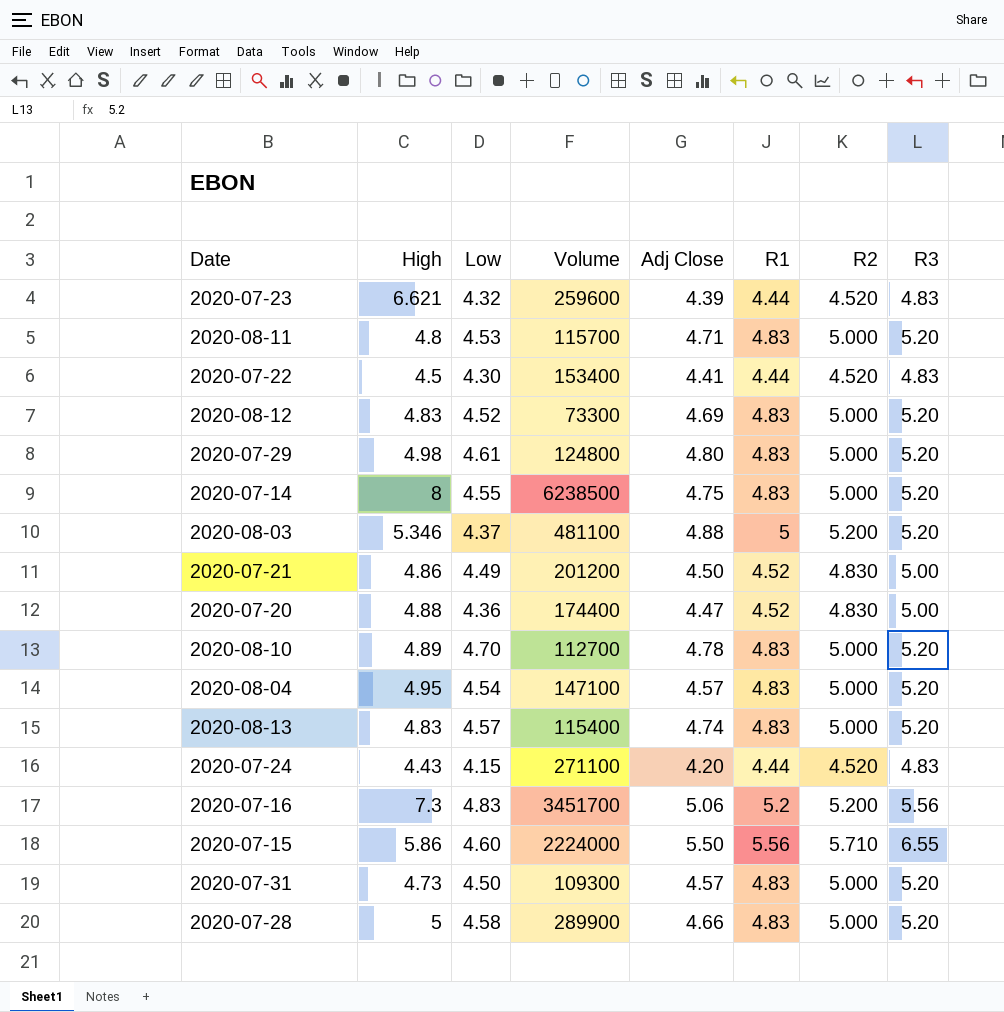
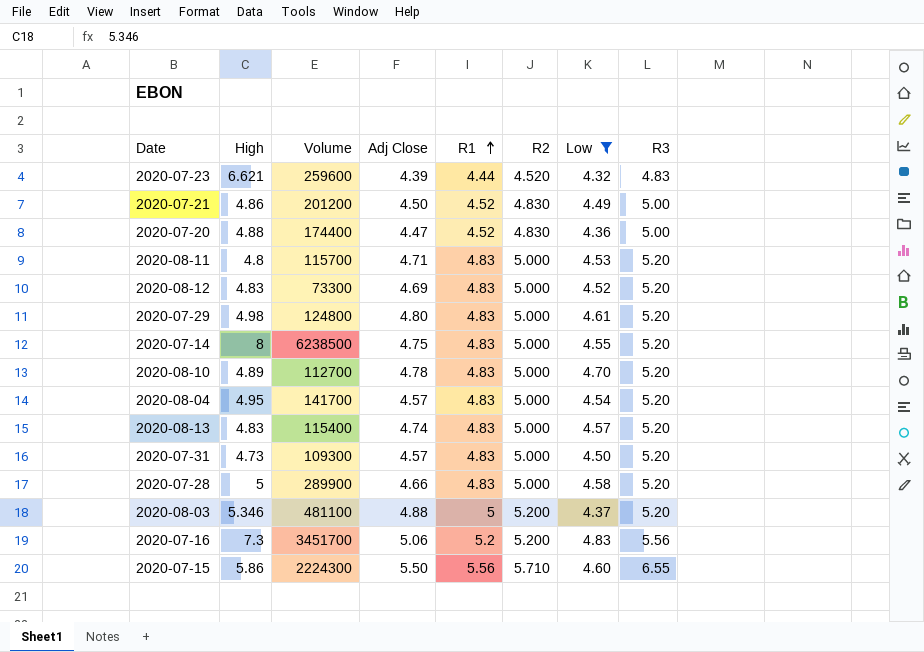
filter: none -> Low >= 4.32
row order: none -> R1 ascending
column Low | position: 3 -> 7
2020-08-04 | Volume: 147100 -> 141700
2020-07-15 | Volume: 2224000 -> 2224300

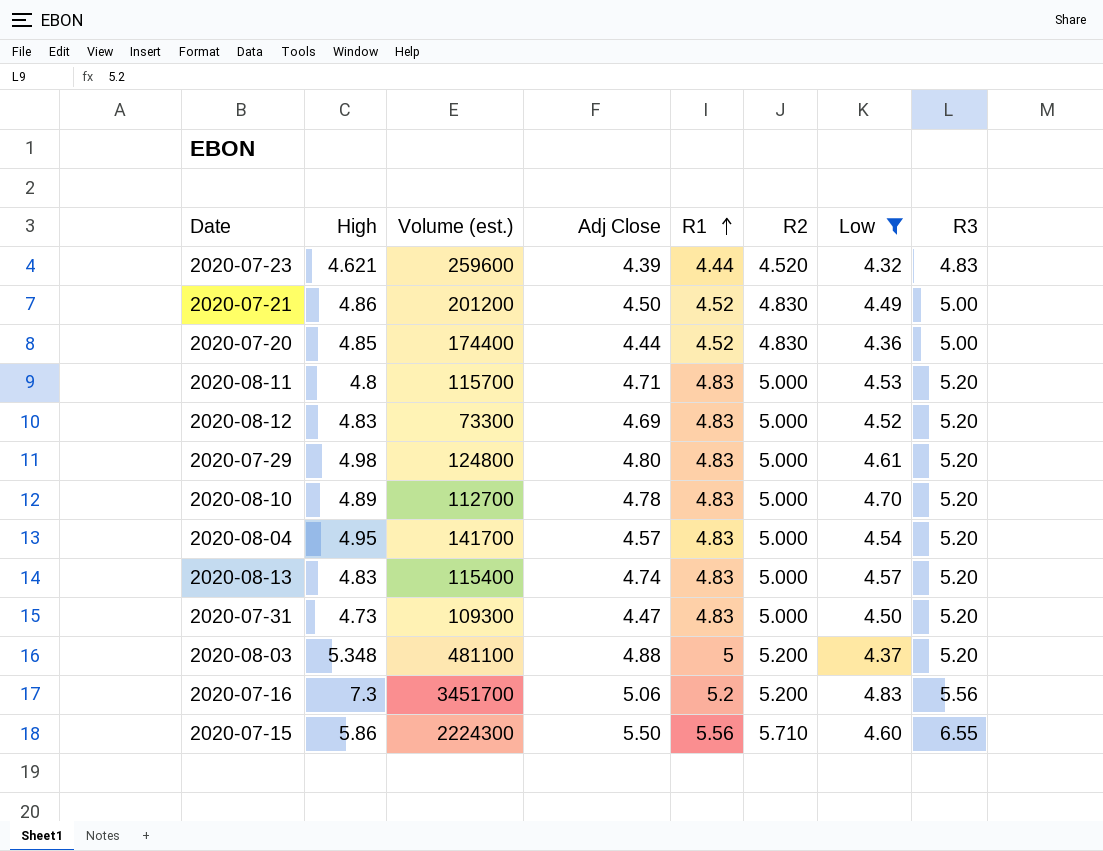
column name: Volume -> Volume (est.)
row 2020-07-14: 8 | 6238500 | 4.75 | 4.83 | 5.000 | 4.55 | 5.20 -> none
row 2020-07-28: 5 | 289900 | 4.66 | 4.83 | 5.000 | 4.58 | 5.20 -> none
2020-07-23 | High: 6.621 -> 4.621
2020-07-20 | High: 4.88 -> 4.85
2020-07-20 | Adj Close: 4.47 -> 4.44
2020-07-31 | Adj Close: 4.57 -> 4.47
2020-08-03 | High: 5.346 -> 5.348

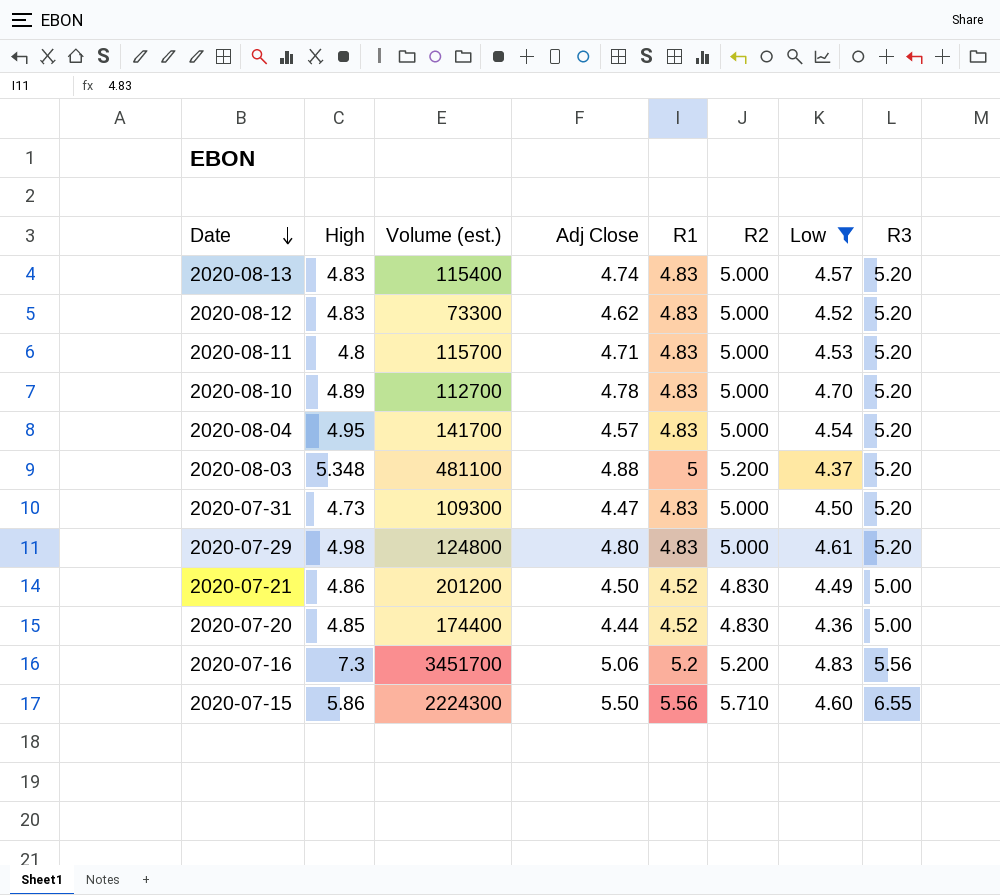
row order: R1 ascending -> Date descending
row 2020-07-23: 4.621 | 259600 | 4.39 | 4.44 | 4.520 | 4.32 | 4.83 -> none
2020-08-12 | Adj Close: 4.69 -> 4.62

